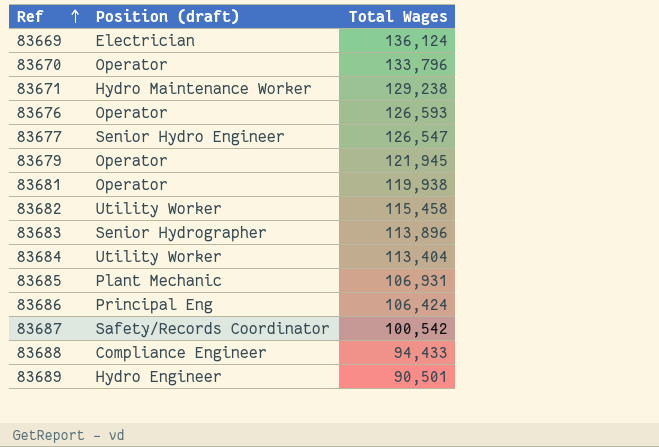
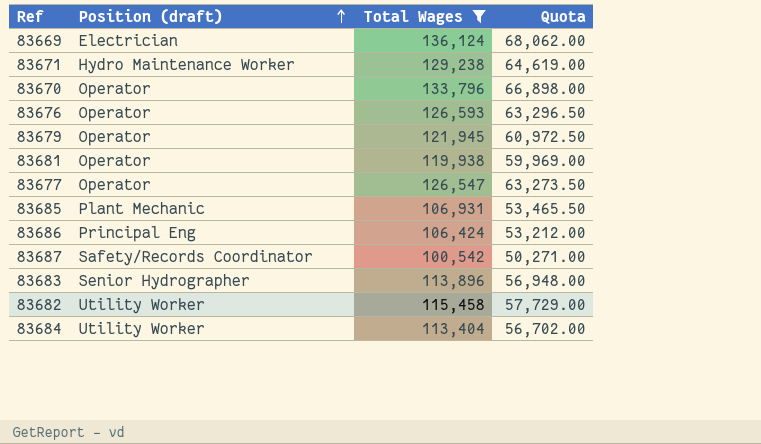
filter: none -> Total Wages >= 100,542
row order: Ref ascending -> Position (draft) ascending
column Quota | formula: none -> [Total Wages] * 0.5
83677 | Position (draft): Senior Hydro Engineer -> Operator

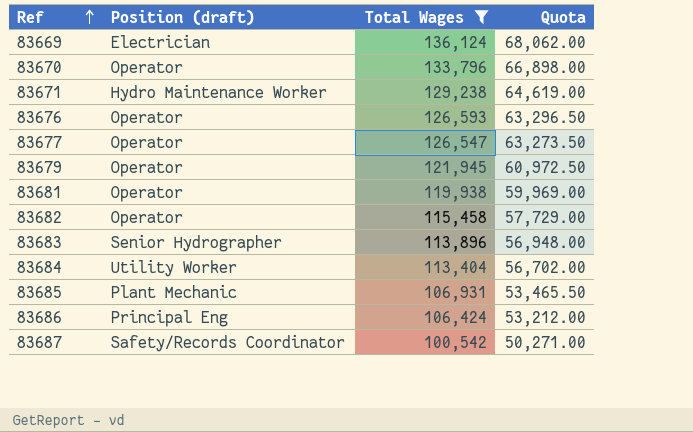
row order: Position (draft) ascending -> Ref ascending
83682 | Position (draft): Utility Worker -> Operator

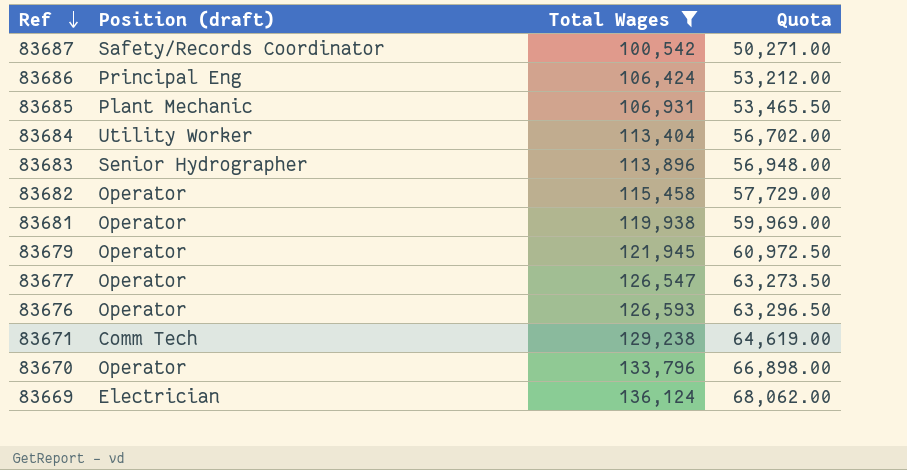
row order: Ref ascending -> Ref descending
83671 | Position (draft): Hydro Maintenance Worker -> Comm Tech

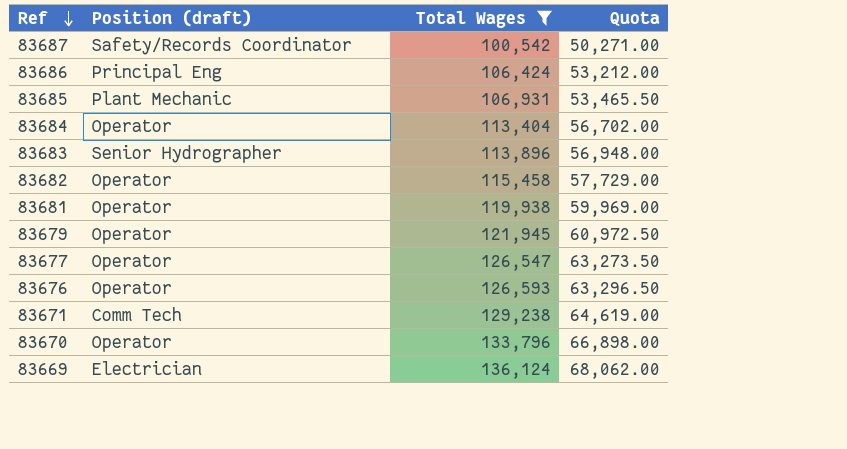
83684 | Position (draft): Utility Worker -> Operator

